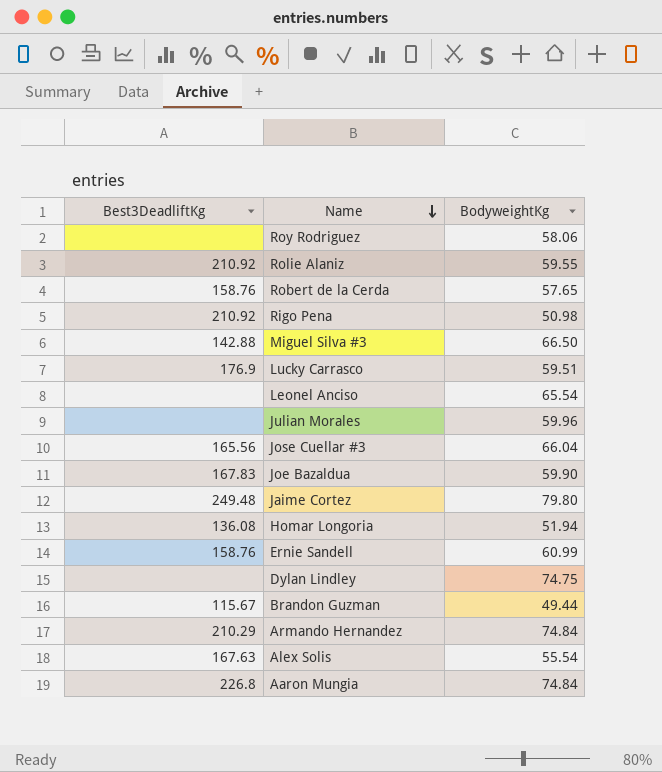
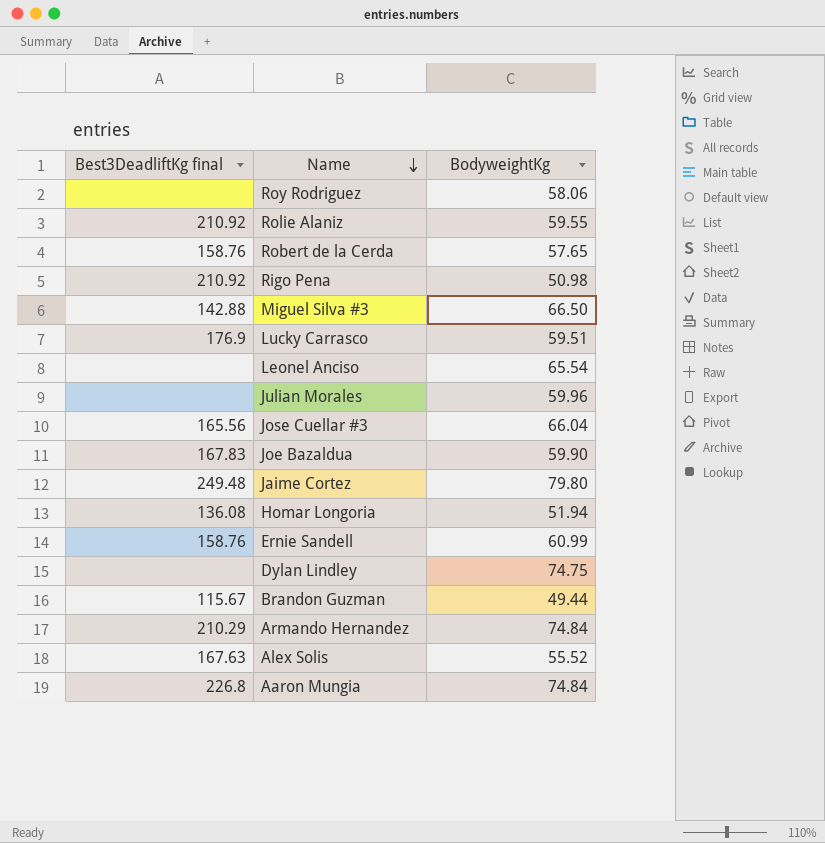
column name: Best3DeadliftKg -> Best3DeadliftKg final
Alex Solis | BodyweightKg: 55.54 -> 55.52

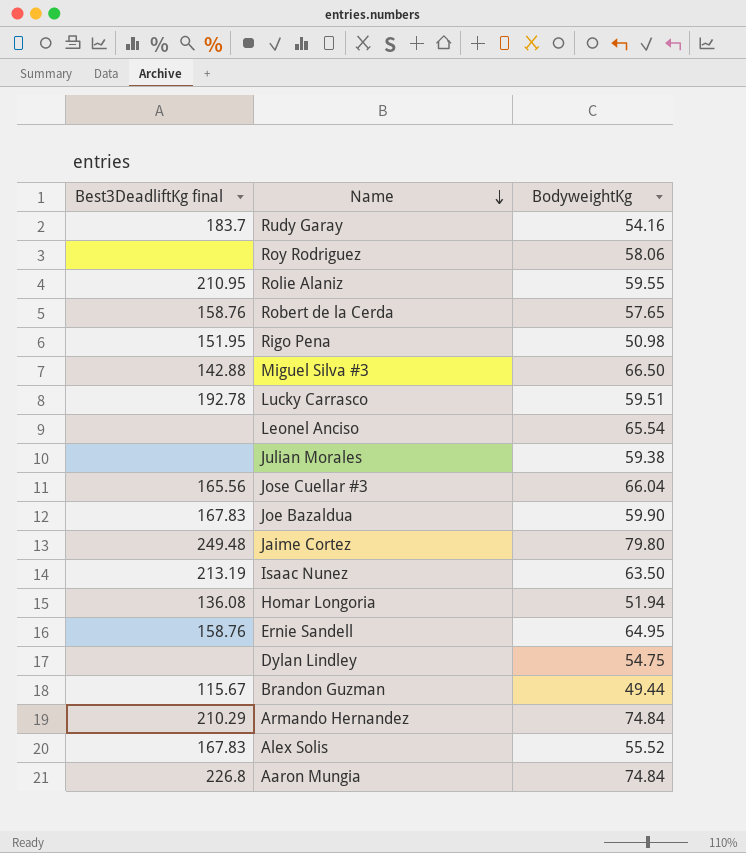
row Rudy Garay: none -> 183.7 | 54.16
Rolie Alaniz | Best3DeadliftKg final: 210.92 -> 210.95
Rigo Pena | Best3DeadliftKg final: 210.92 -> 151.95
Lucky Carrasco | Best3DeadliftKg final: 176.9 -> 192.78
Julian Morales | BodyweightKg: 59.96 -> 59.38
row Isaac Nunez: none -> 213.19 | 63.50
Ernie Sandell | BodyweightKg: 60.99 -> 64.95
Dylan Lindley | BodyweightKg: 74.75 -> 54.75
Alex Solis | Best3DeadliftKg final: 167.63 -> 167.83

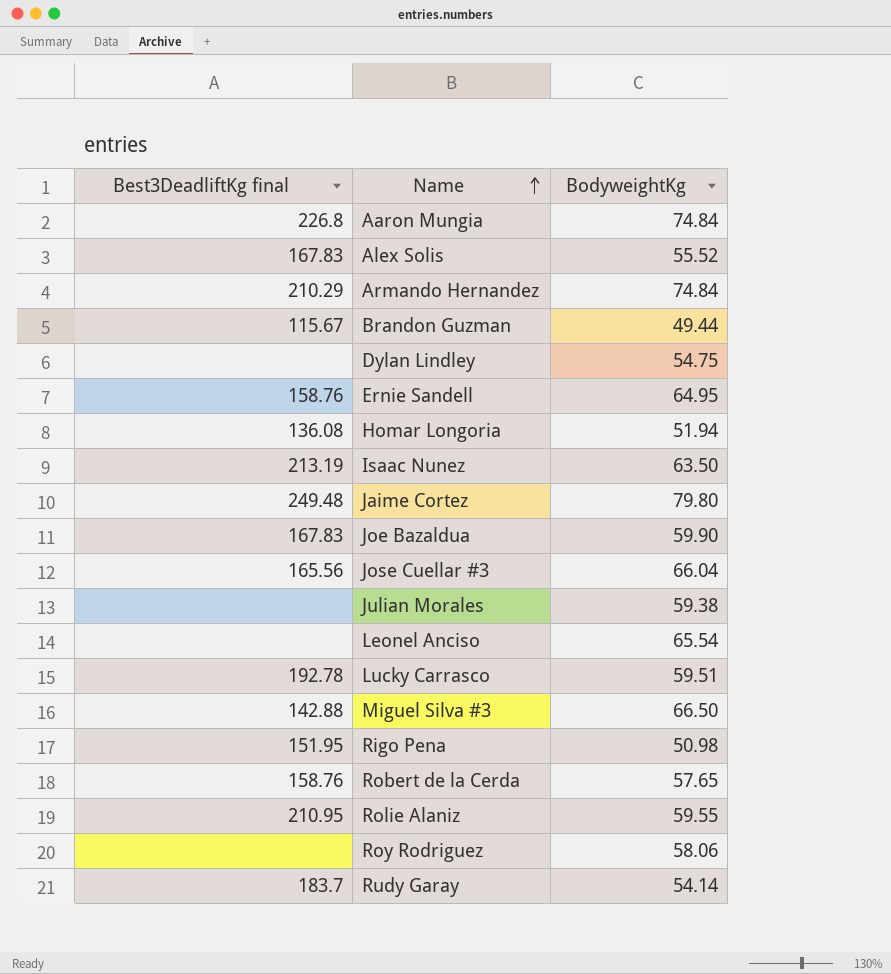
row order: Name descending -> Name ascending
Rudy Garay | BodyweightKg: 54.16 -> 54.14

